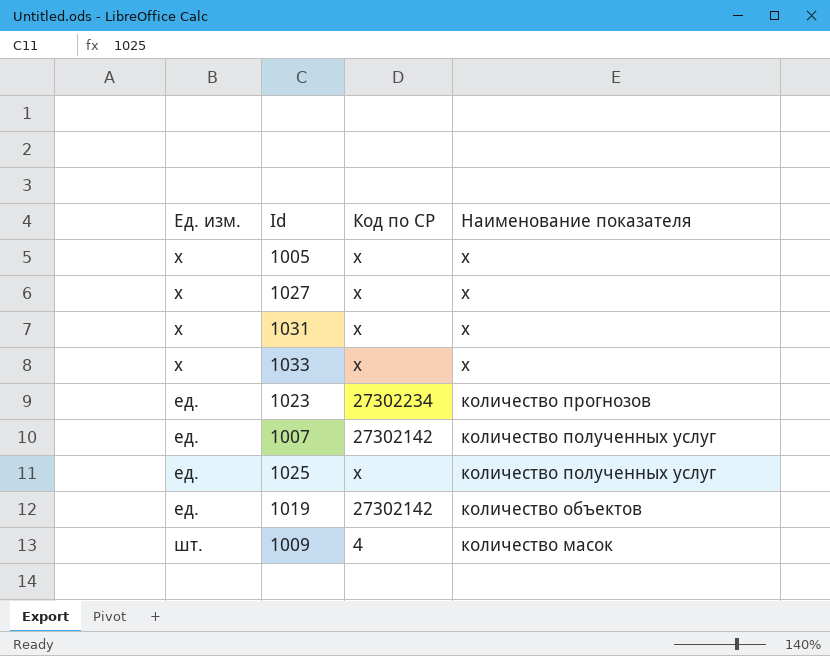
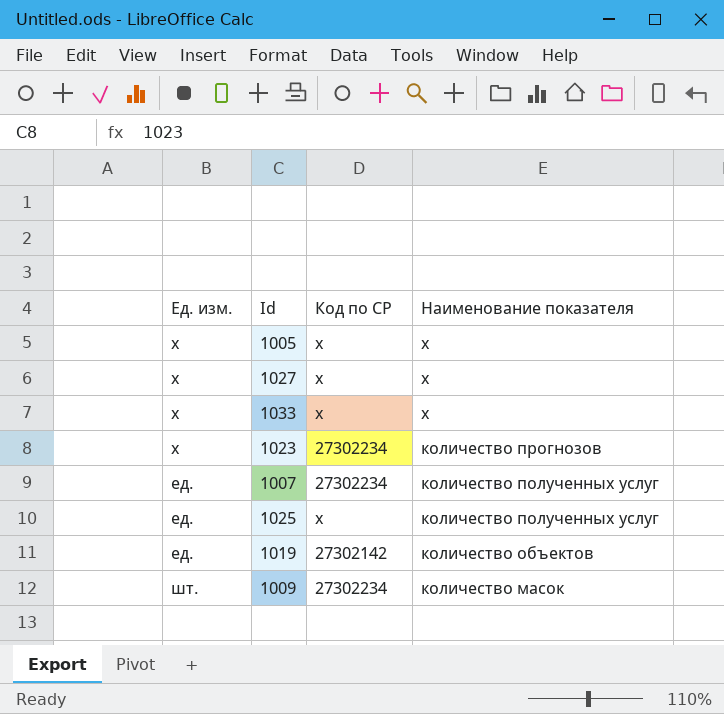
row 1031: х | х | х -> none
1023 | Ед. изм.: ед. -> х
1007 | Код по СР: 27302142 -> 27302234
1009 | Код по СР: 4 -> 27302234

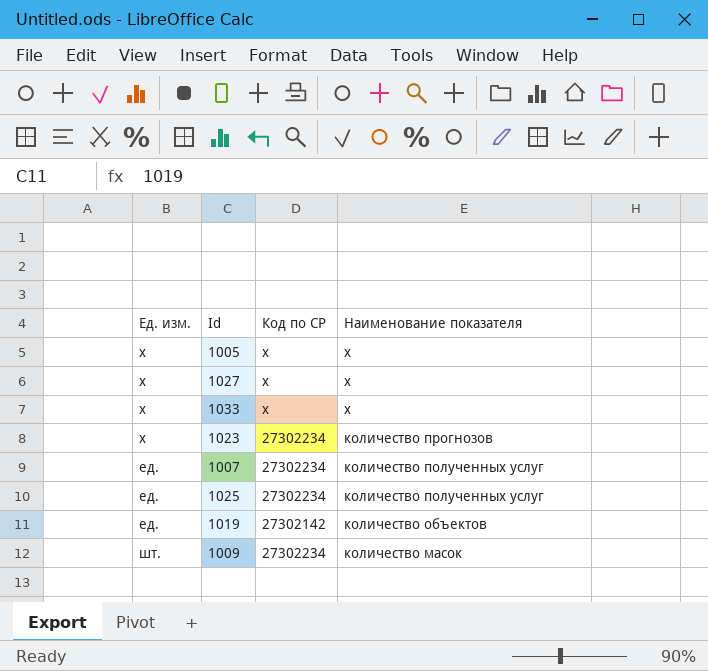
1025 | Код по СР: х -> 27302234

